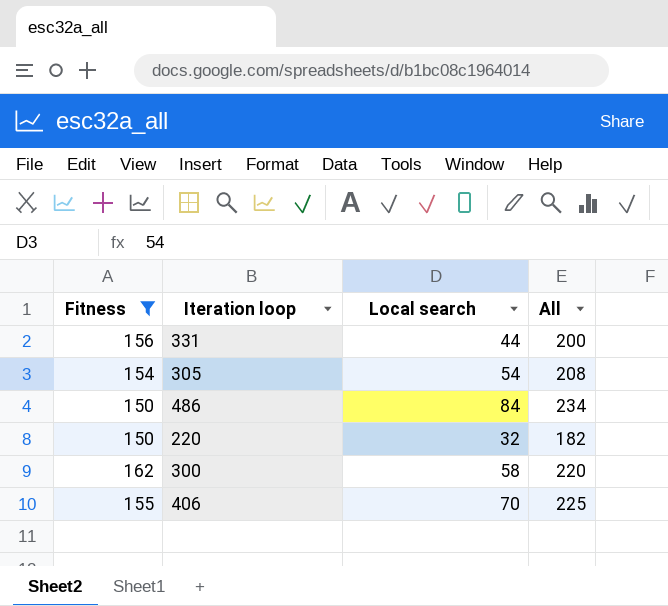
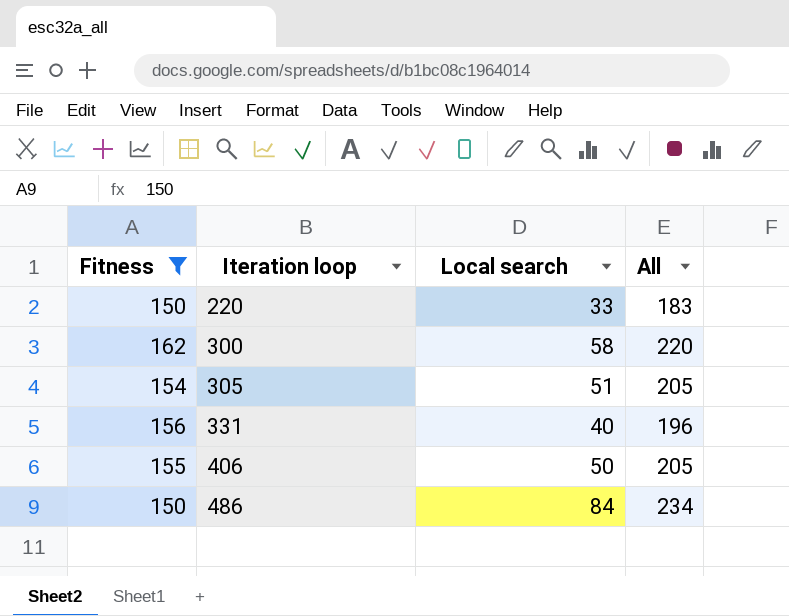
row order: none -> Iteration loop ascending
220 | Local search: 32 -> 33
220 | All: 182 -> 183
305 | Local search: 54 -> 51
305 | All: 208 -> 205
331 | Local search: 44 -> 40
331 | All: 200 -> 196
406 | Local search: 70 -> 50
406 | All: 225 -> 205

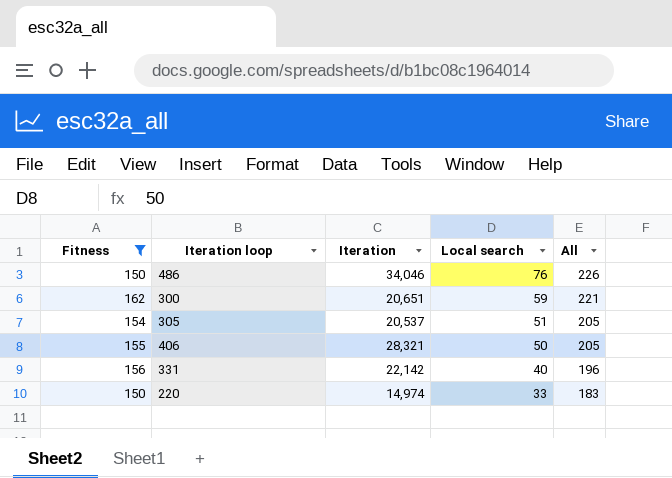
row order: Iteration loop ascending -> Local search descending
column Iteration | position: none -> 3
486 | Local search: 84 -> 76
486 | All: 234 -> 226
300 | Local search: 58 -> 59
300 | All: 220 -> 221

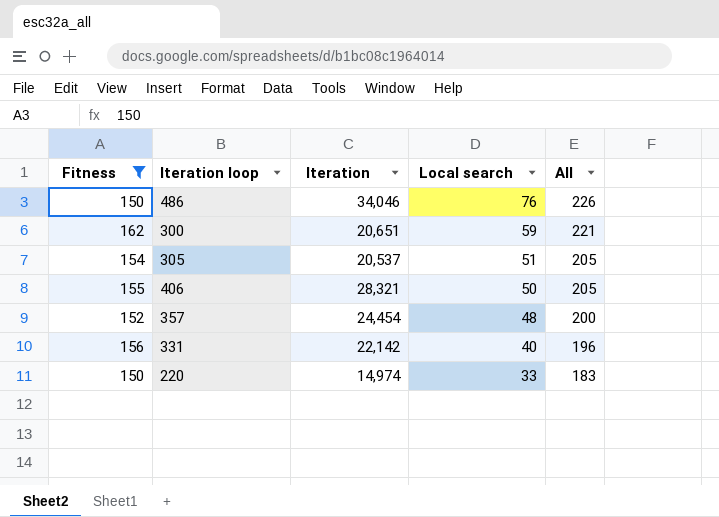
row 357: none -> 152 | 24,454 | 48 | 200

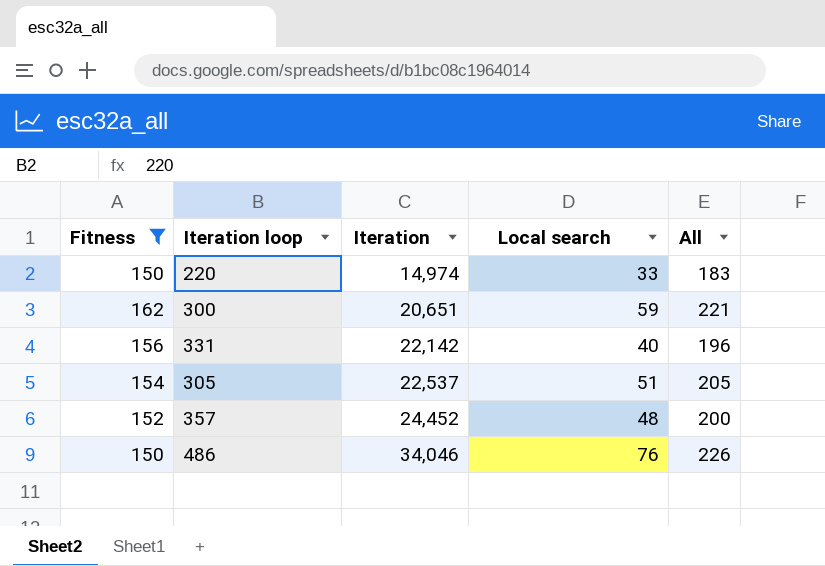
row order: Local search descending -> Iteration ascending
row 406: 155 | 28,321 | 50 | 205 -> none
305 | Iteration: 20,537 -> 22,537
357 | Iteration: 24,454 -> 24,452

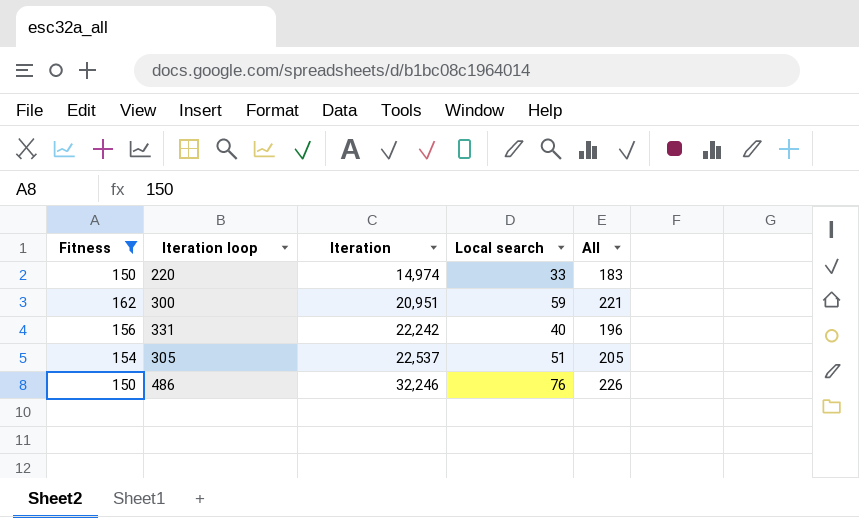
row 357: 152 | 24,452 | 48 | 200 -> none
300 | Iteration: 20,651 -> 20,951
331 | Iteration: 22,142 -> 22,242
486 | Iteration: 34,046 -> 32,246

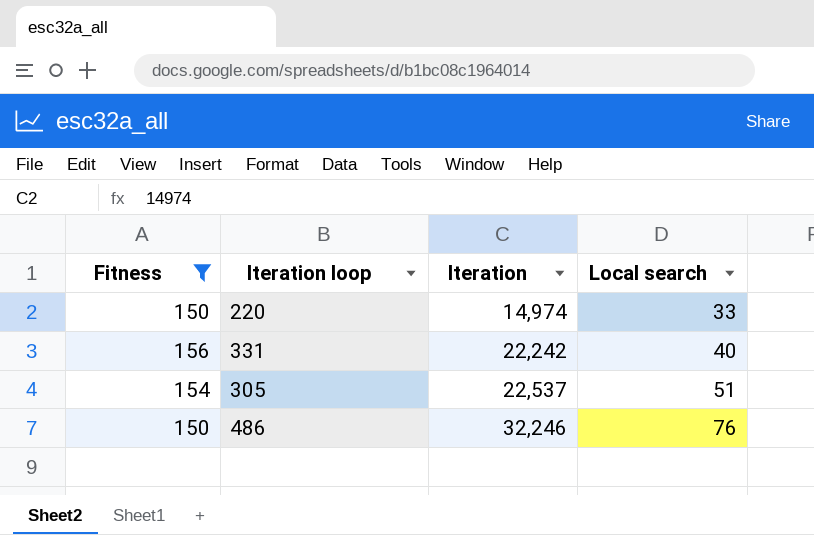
column All | formula: [Fitness] + [Local search] -> none
row 300: 162 | 20,951 | 59 | 221 -> none

